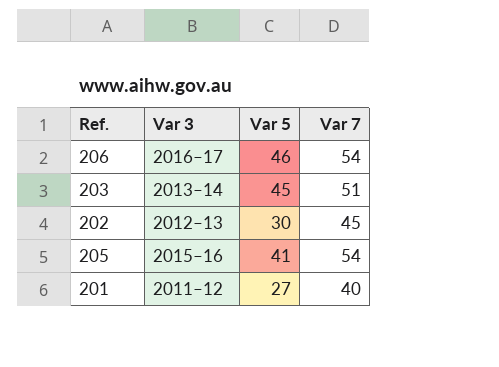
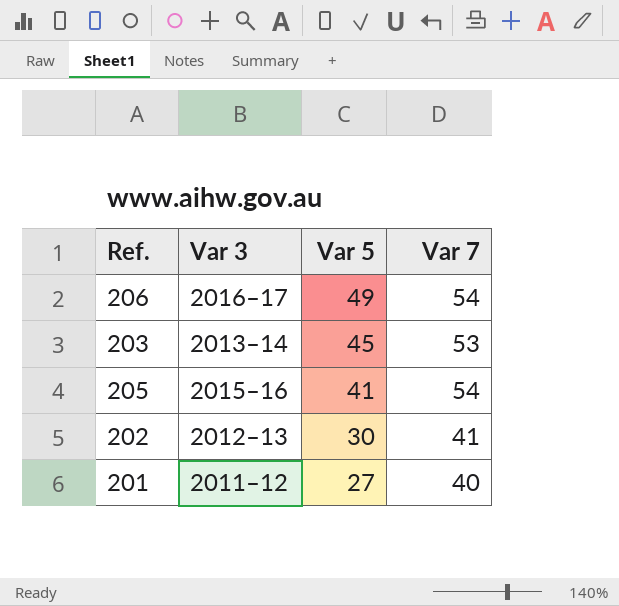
row order: none -> Var 5 descending
206 | Var 5: 46 -> 49
203 | Var 7: 51 -> 53
202 | Var 7: 45 -> 41

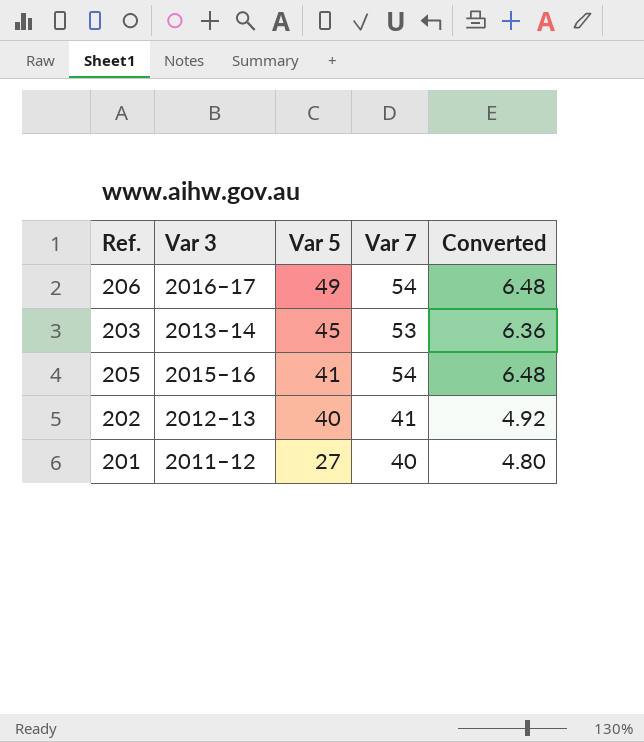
column Converted | formula: none -> [Var 7] * 0.12
202 | Var 5: 30 -> 40

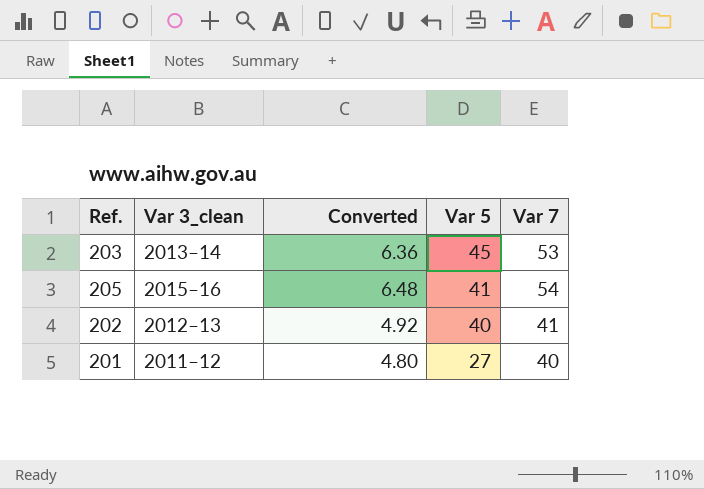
column name: Var 3 -> Var 3_clean
column Converted | position: 5 -> 3
row 206: 2016–17 | 49 | 54 | 6.48 -> none

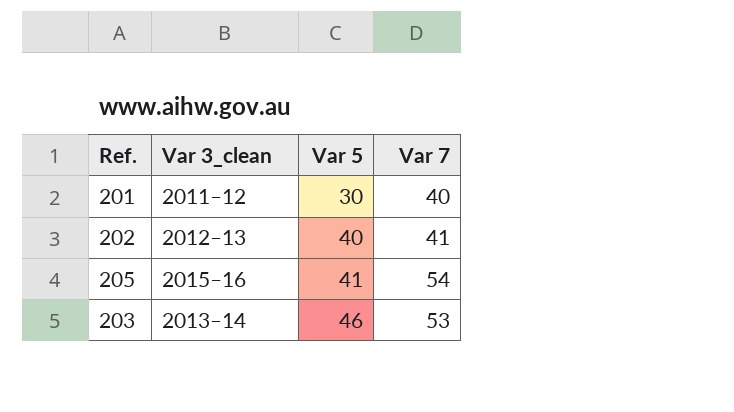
row order: Var 5 descending -> Var 5 ascending
column Converted | formula: [Var 7] * 0.12 -> none
201 | Var 5: 27 -> 30
203 | Var 5: 45 -> 46

